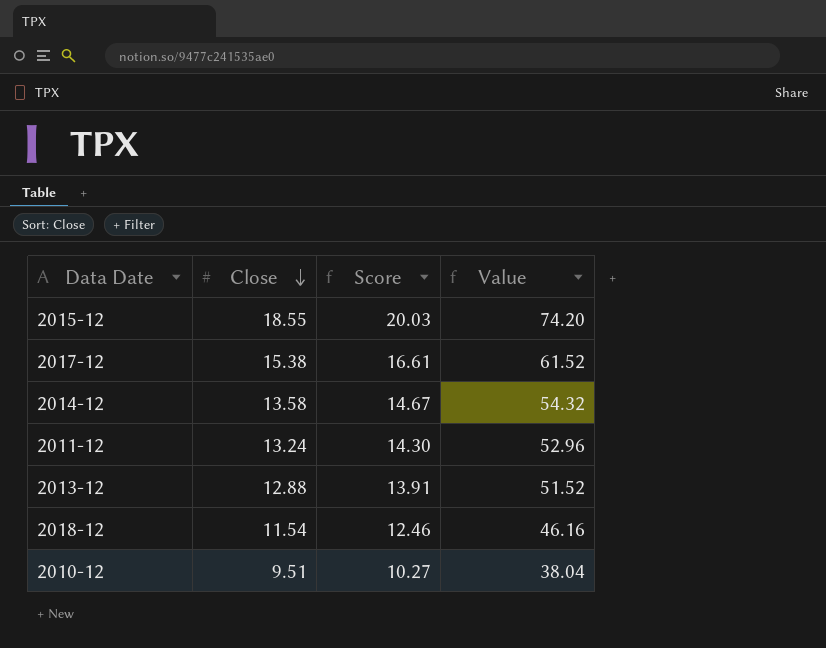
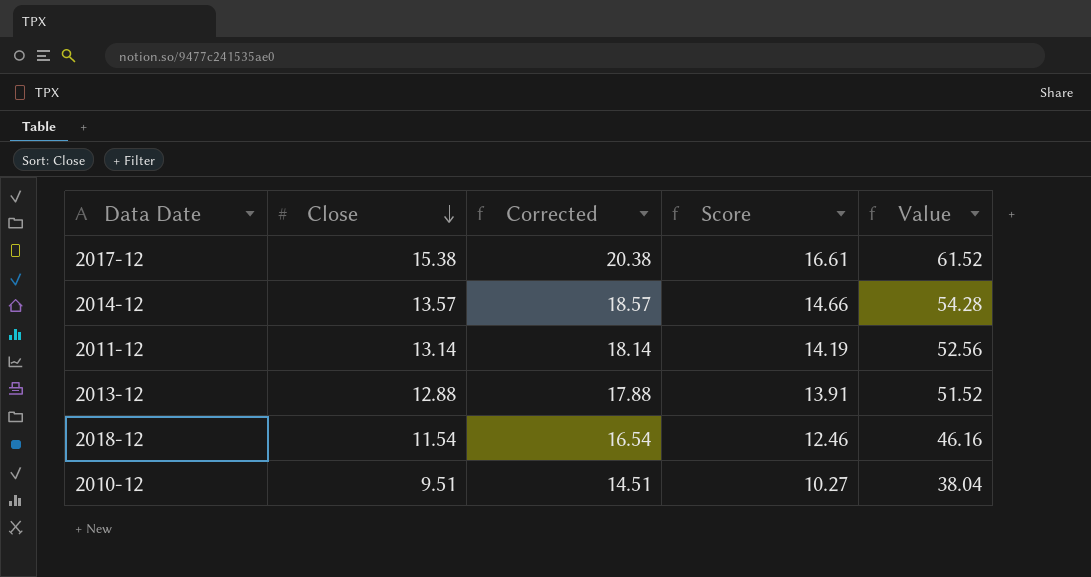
column Corrected | formula: none -> [Close] + 5
row 2015-12: 18.55 | 20.03 | 74.20 -> none
2014-12 | Close: 13.58 -> 13.57
2014-12 | Score: 14.67 -> 14.66
2014-12 | Value: 54.32 -> 54.28
2011-12 | Close: 13.24 -> 13.14
2011-12 | Score: 14.30 -> 14.19
2011-12 | Value: 52.96 -> 52.56

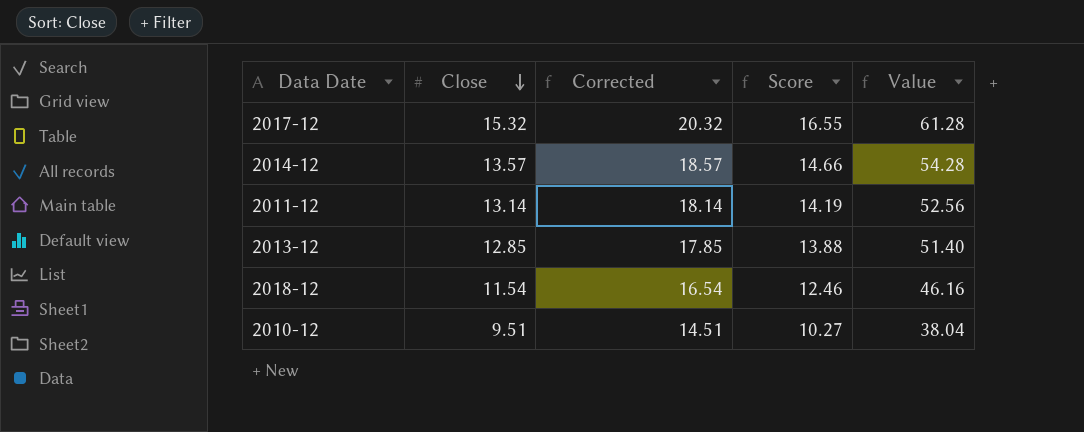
2017-12 | Close: 15.38 -> 15.32
2017-12 | Corrected: 20.38 -> 20.32
2017-12 | Score: 16.61 -> 16.55
2017-12 | Value: 61.52 -> 61.28
2013-12 | Close: 12.88 -> 12.85
2013-12 | Corrected: 17.88 -> 17.85
2013-12 | Score: 13.91 -> 13.88
2013-12 | Value: 51.52 -> 51.40

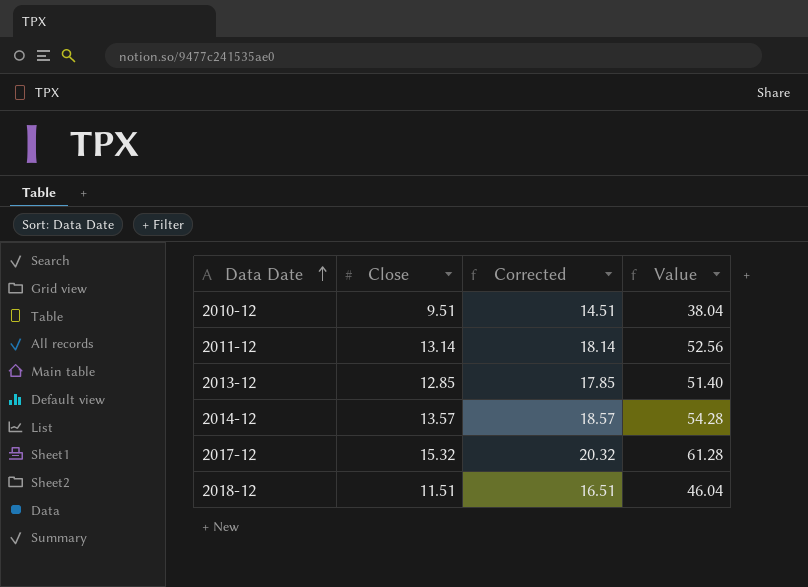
row order: Close descending -> Data Date ascending
column Score | formula: [Close] * 1.08 -> none
2018-12 | Close: 11.54 -> 11.51
2018-12 | Corrected: 16.54 -> 16.51
2018-12 | Value: 46.16 -> 46.04

